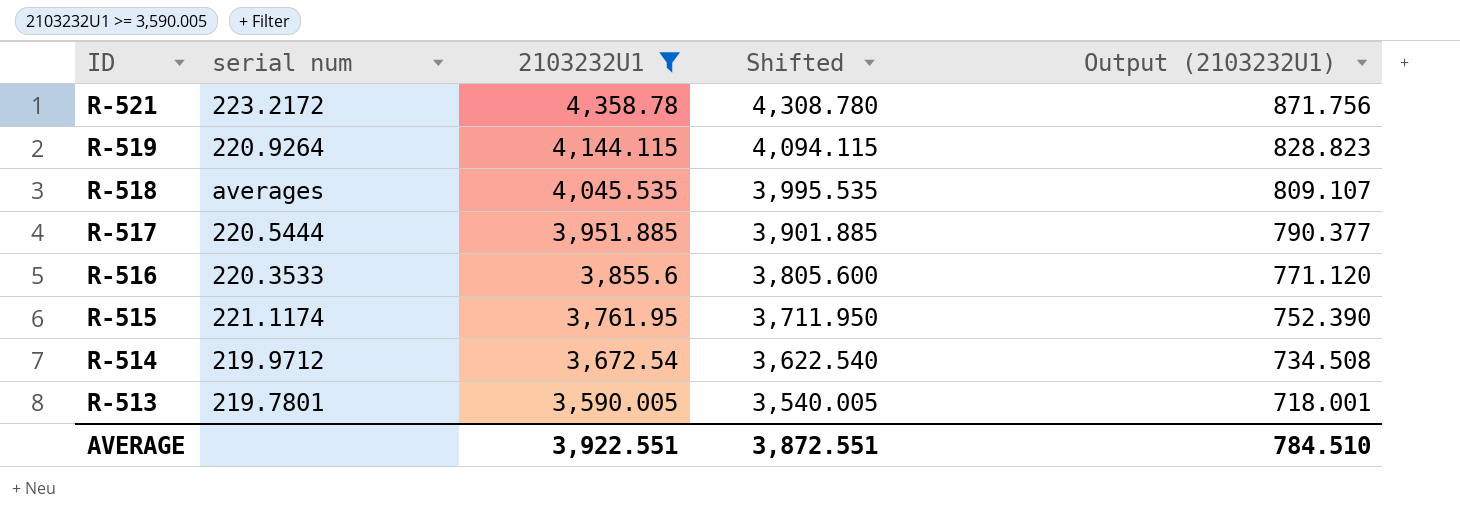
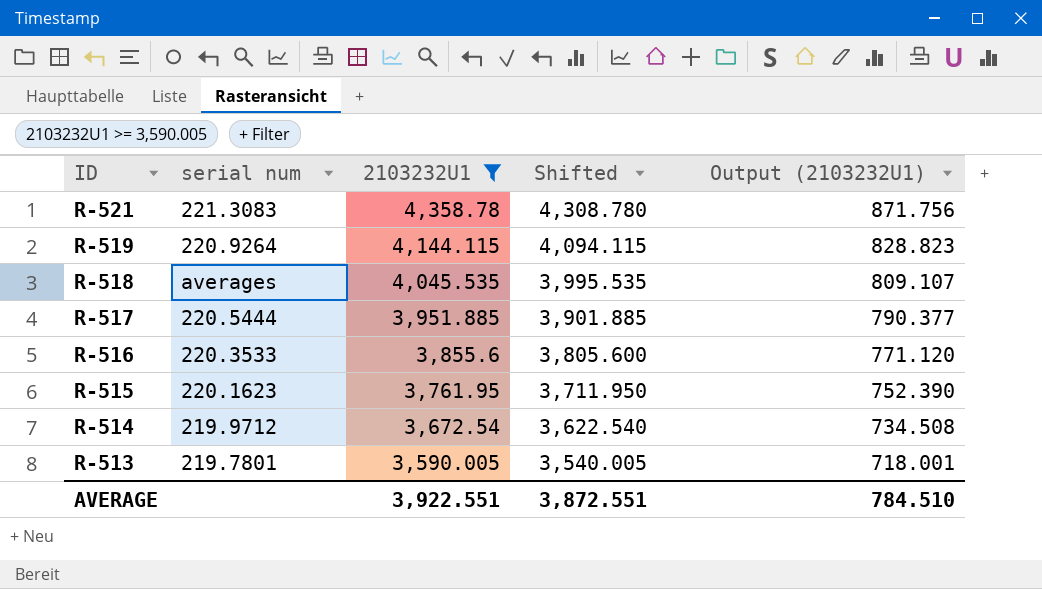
R-521 | serial num: 223.2172 -> 221.3083
R-515 | serial num: 221.1174 -> 220.1623

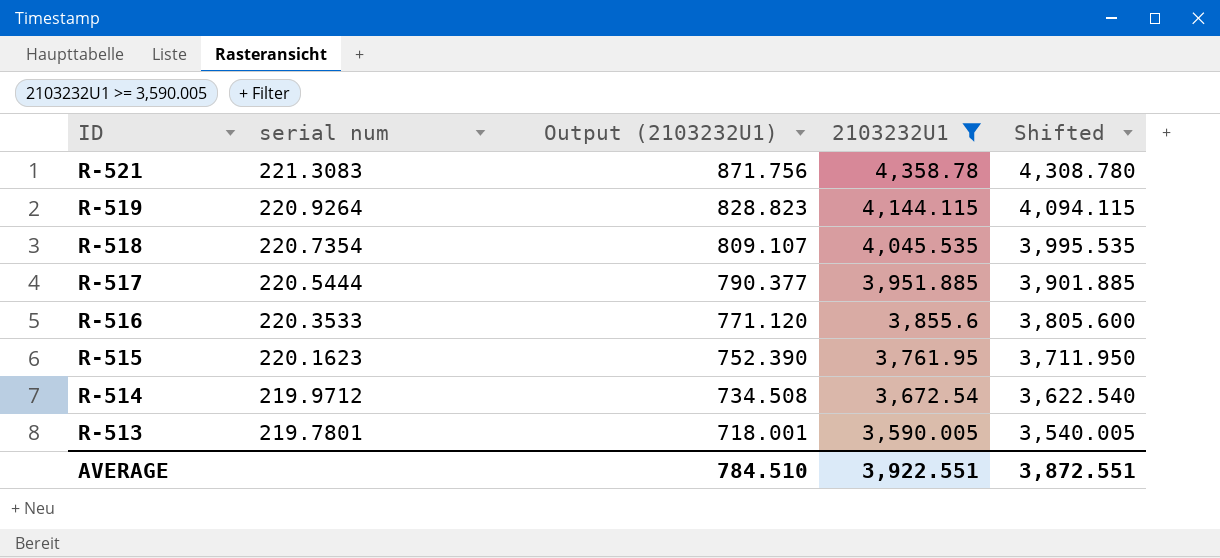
column Output (2103232U1) | position: 5 -> 3
R-518 | serial num: averages -> 220.7354

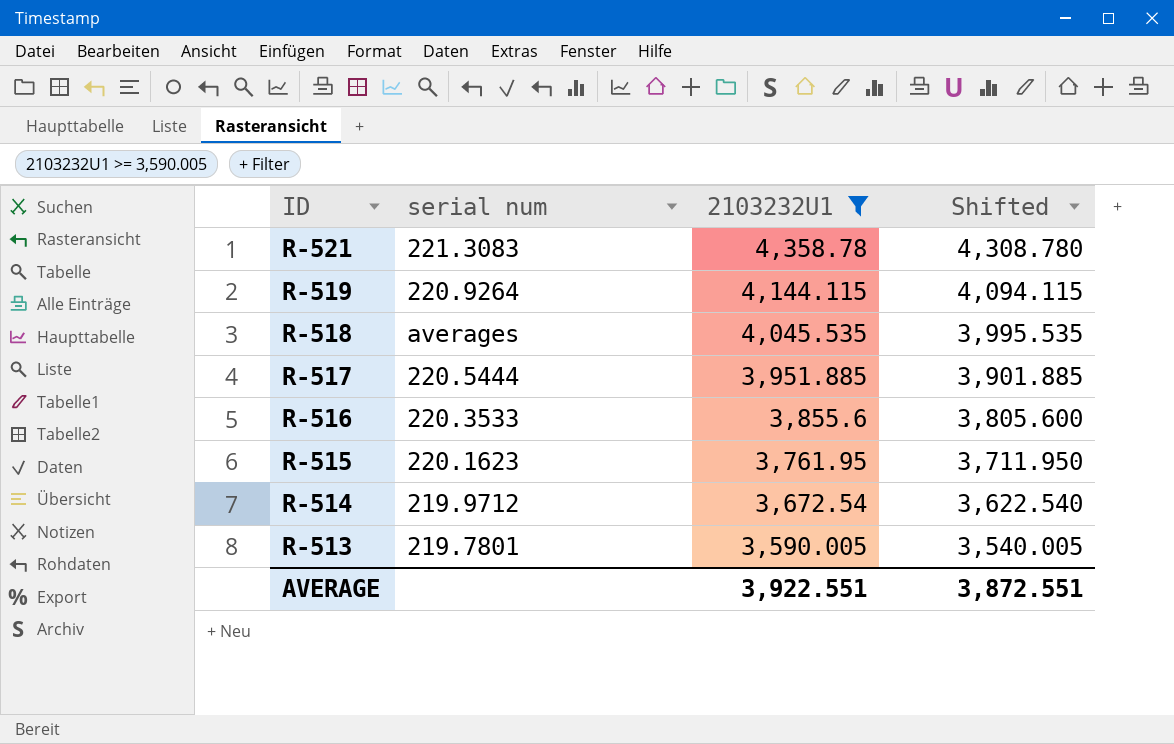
column Output (2103232U1) | formula: [2103232U1] * 0.2 -> none
R-518 | serial num: 220.7354 -> averages

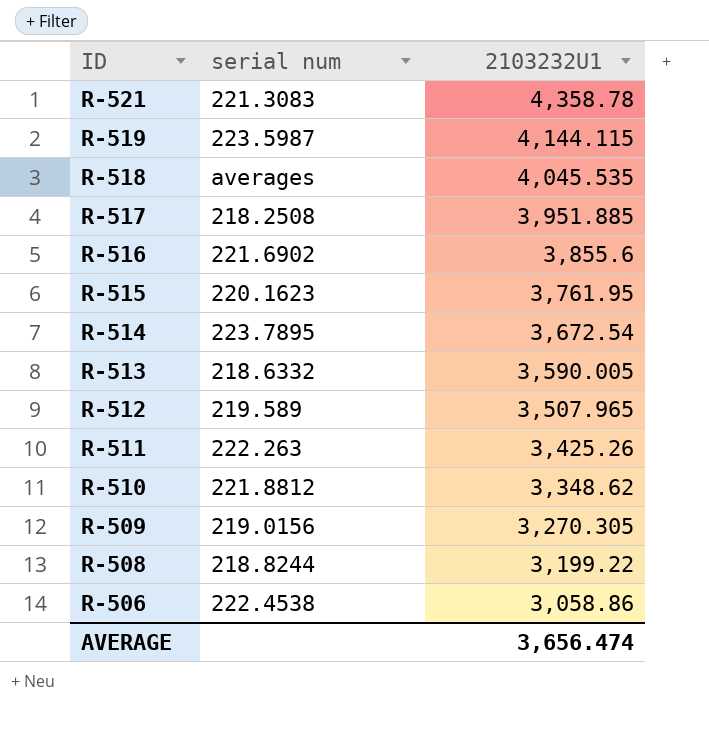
filter: 2103232U1 >= 3,590.005 -> none
column Shifted | formula: [2103232U1] - 50 -> none
R-519 | serial num: 220.9264 -> 223.5987
R-517 | serial num: 220.5444 -> 218.2508
R-516 | serial num: 220.3533 -> 221.6902
R-514 | serial num: 219.9712 -> 223.7895
R-513 | serial num: 219.7801 -> 218.6332
AVERAGE | 2103232U1: 3,922.551 -> 3,656.474

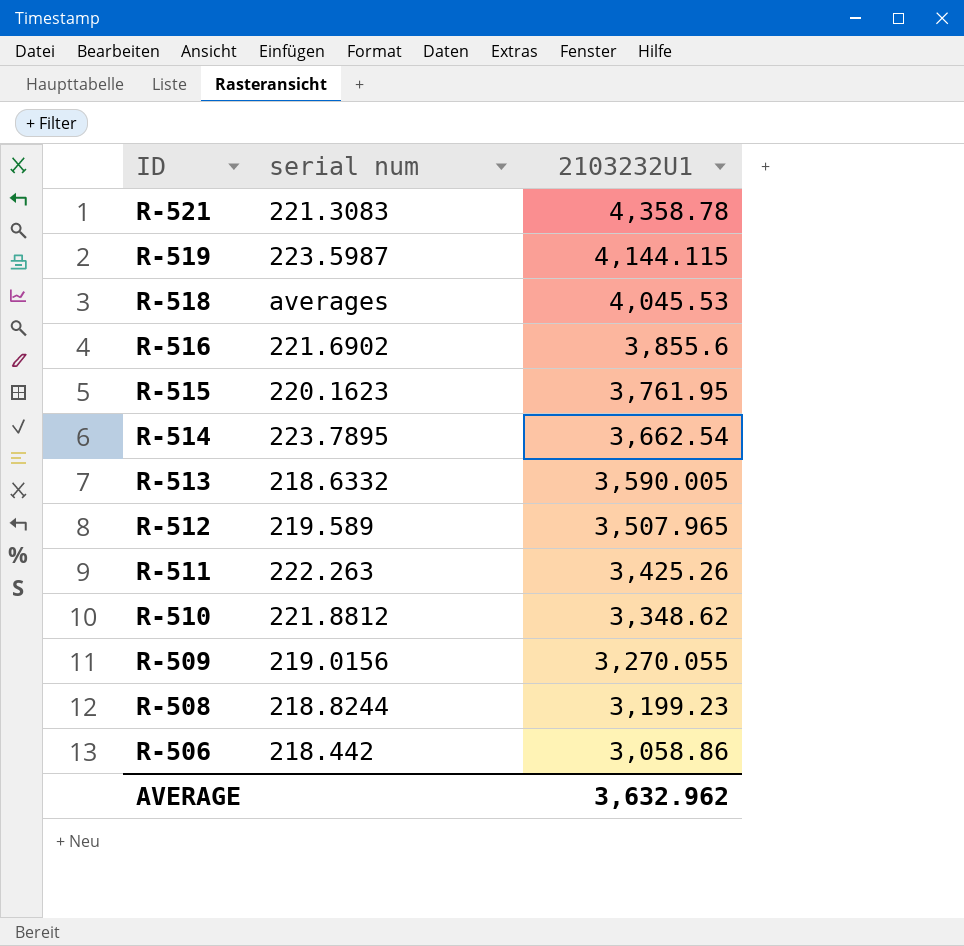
row R-517: 218.2508 | 3,951.885 -> none
R-518 | 2103232U1: 4,045.535 -> 4,045.53
R-514 | 2103232U1: 3,672.54 -> 3,662.54
R-509 | 2103232U1: 3,270.305 -> 3,270.055
R-508 | 2103232U1: 3,199.22 -> 3,199.23
R-506 | serial num: 222.4538 -> 218.442
AVERAGE | 2103232U1: 3,656.474 -> 3,632.962

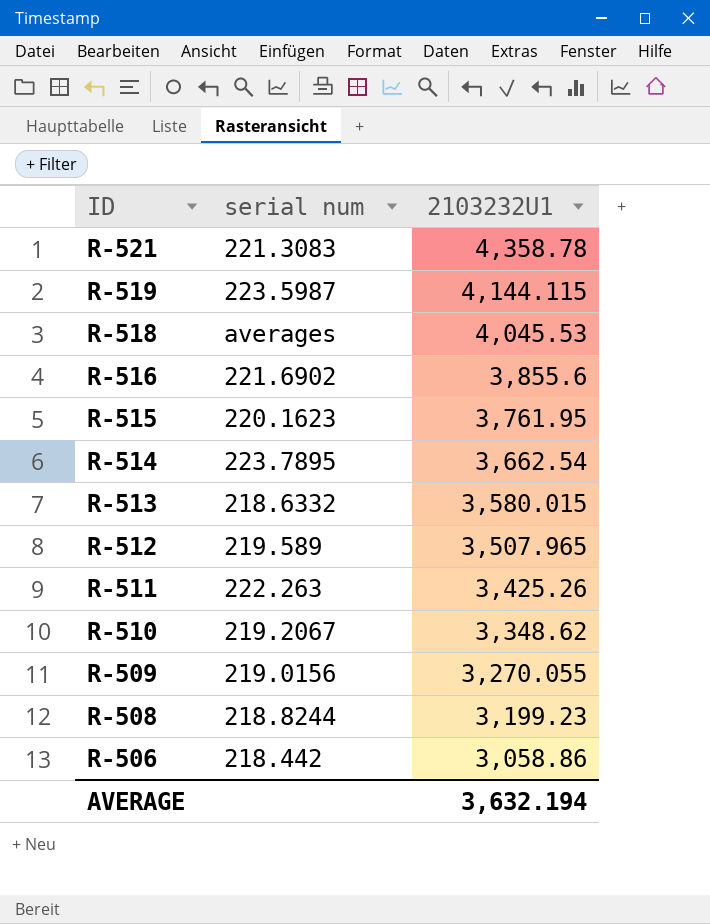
R-513 | 2103232U1: 3,590.005 -> 3,580.015
R-510 | serial num: 221.8812 -> 219.2067
AVERAGE | 2103232U1: 3,632.962 -> 3,632.194

